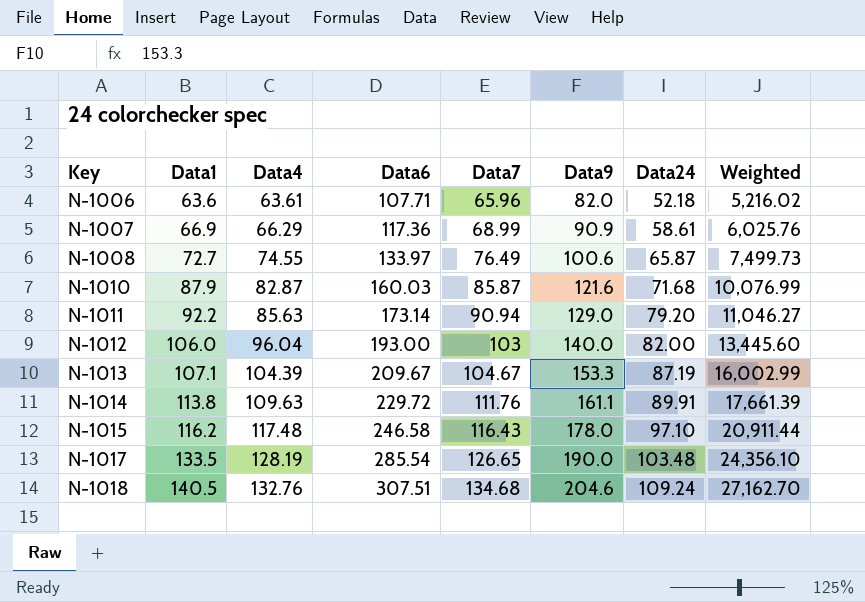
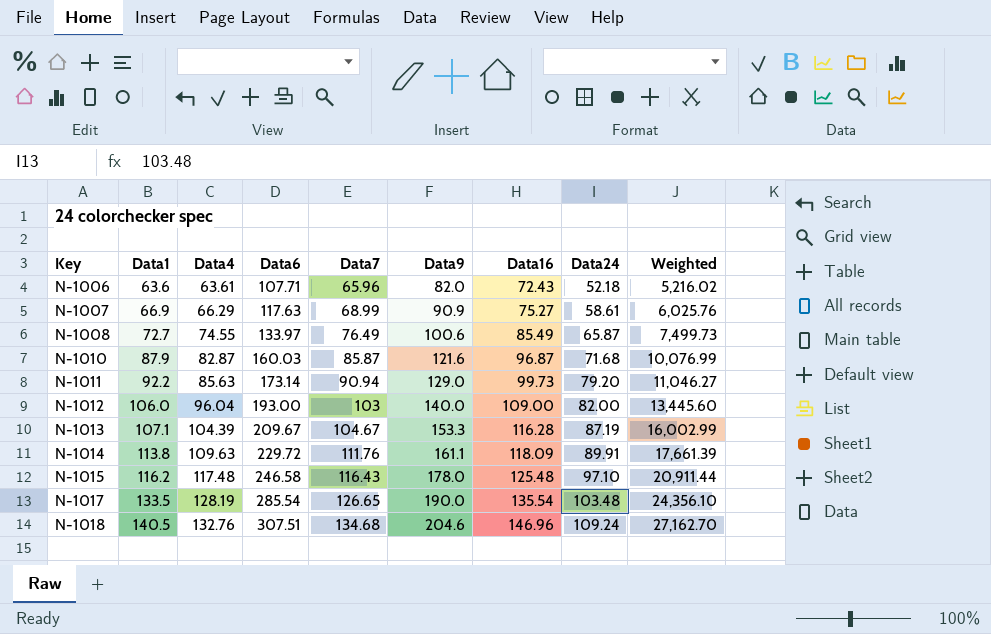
column Data16 | position: none -> 7
N-1007 | Data6: 117.36 -> 117.63

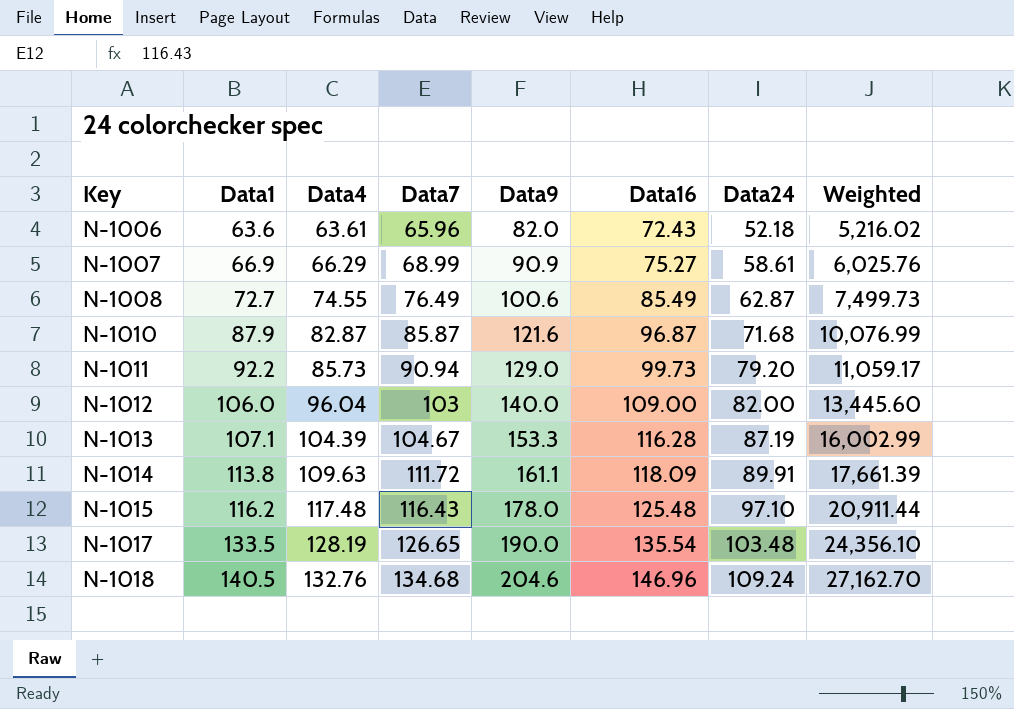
column Data6 | position: 4 -> none
N-1008 | Data24: 65.87 -> 62.87
N-1011 | Data4: 85.63 -> 85.73
N-1011 | Weighted: 11,046.27 -> 11,059.17
N-1014 | Data7: 111.76 -> 111.72

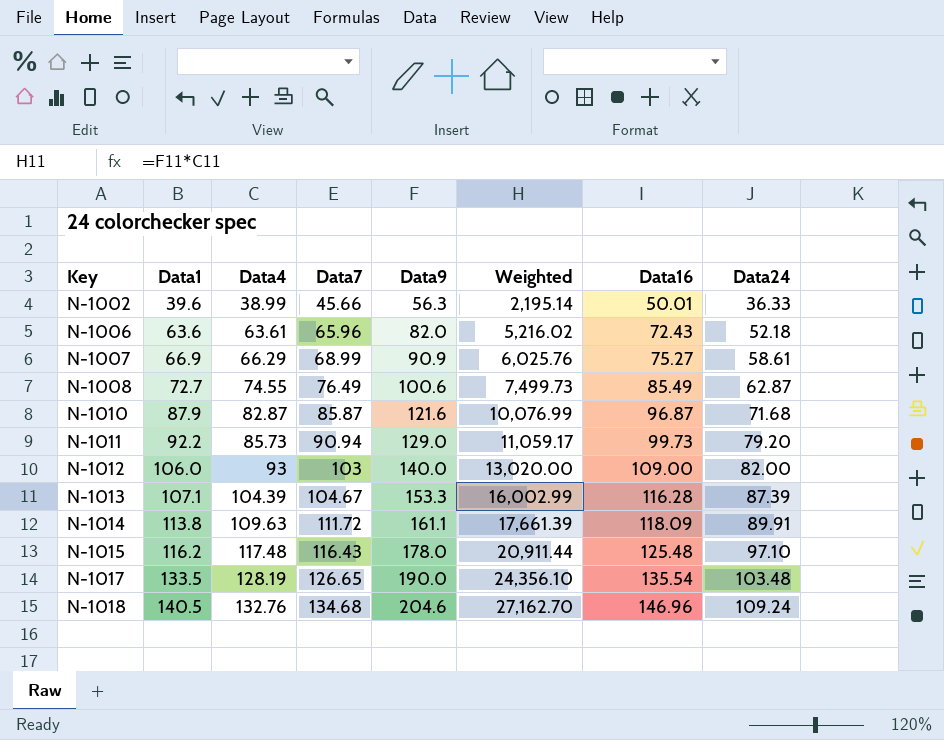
column Weighted | position: 8 -> 6
row N-1002: none -> 39.6 | 38.99 | 45.66 | 56.3 | 2,195.14 | 50.01 | 36.33
N-1012 | Data4: 96.04 -> 93
N-1012 | Weighted: 13,445.60 -> 13,020.00
N-1013 | Data24: 87.19 -> 87.39

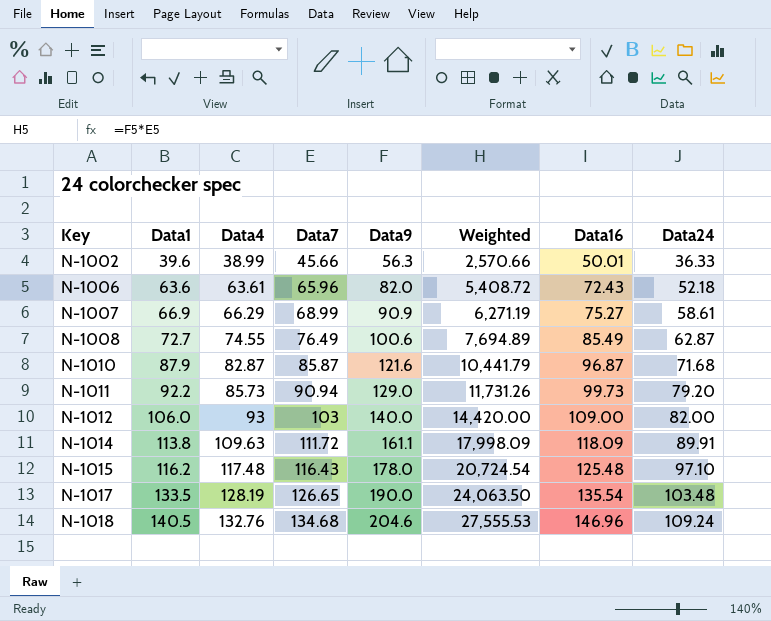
column Weighted | formula: [Data4] * [Data9] -> [Data7] * [Data9]
row N-1013: 107.1 | 104.39 | 104.67 | 153.3 | 16,002.99 | 116.28 | 87.39 -> none

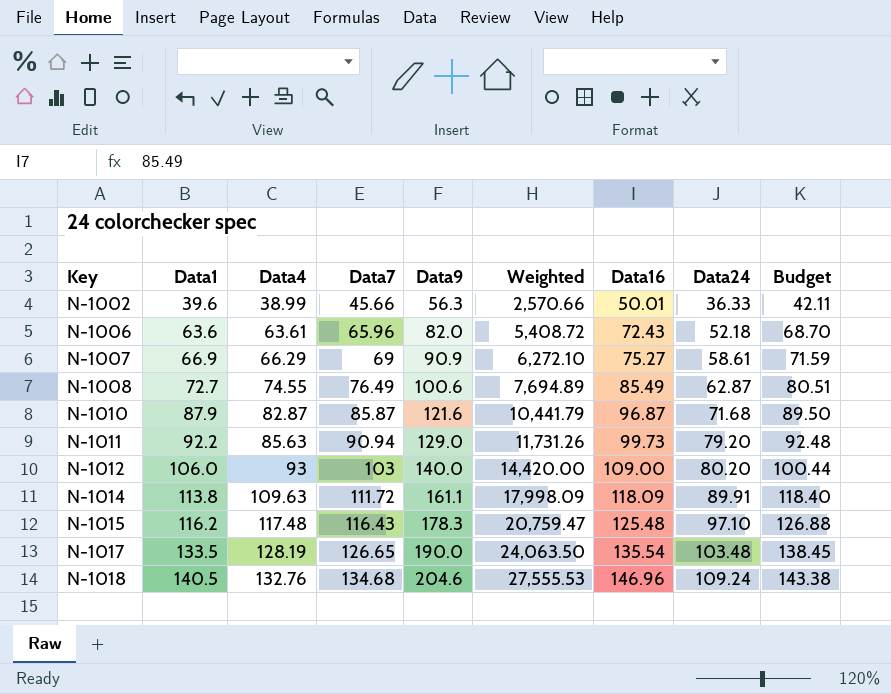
column Budget | formula: none -> [Data4] * 1.08
N-1007 | Data7: 68.99 -> 69
N-1007 | Weighted: 6,271.19 -> 6,272.10
N-1011 | Data4: 85.73 -> 85.63
N-1012 | Data24: 82.00 -> 80.20
N-1015 | Data9: 178.0 -> 178.3
N-1015 | Weighted: 20,724.54 -> 20,759.47

